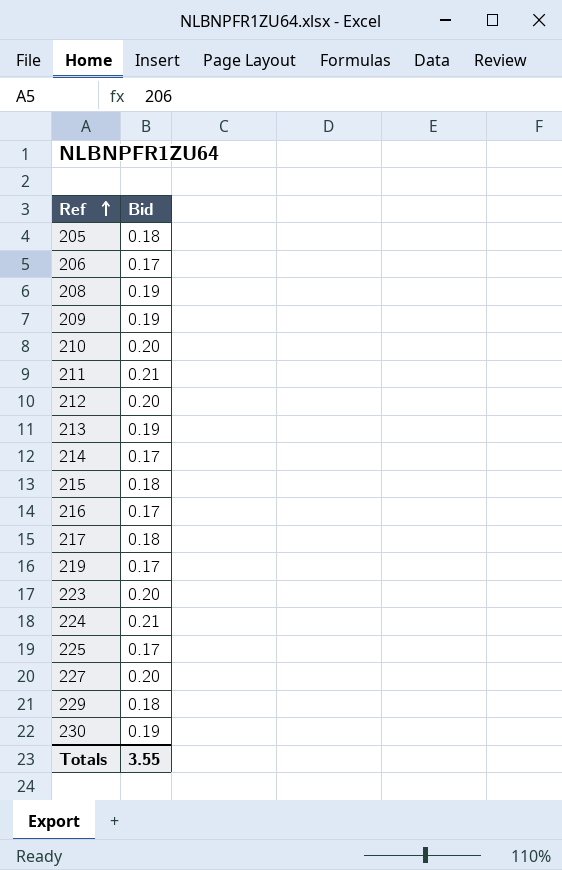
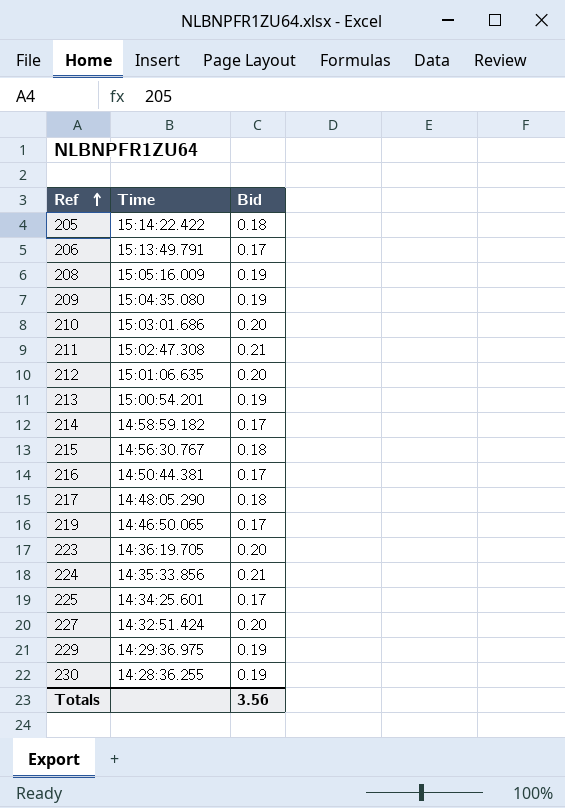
column Time | position: none -> 2
229 | Bid: 0.18 -> 0.19
Totals | Bid: 3.55 -> 3.56

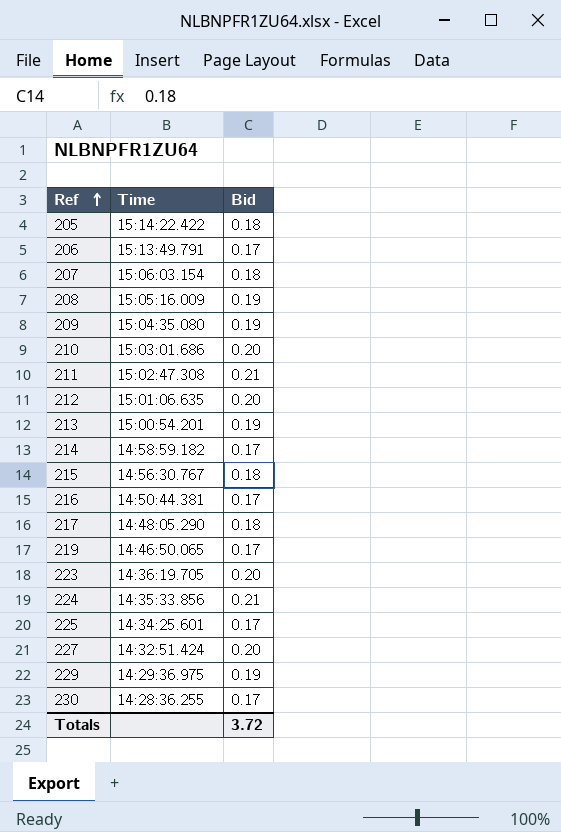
row 207: none -> 15:06:03.154 | 0.18
230 | Bid: 0.19 -> 0.17
Totals | Bid: 3.56 -> 3.72

